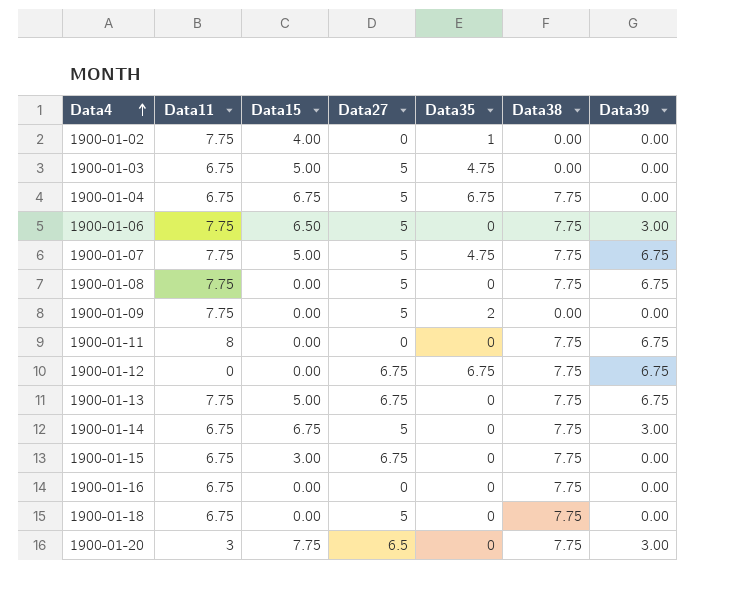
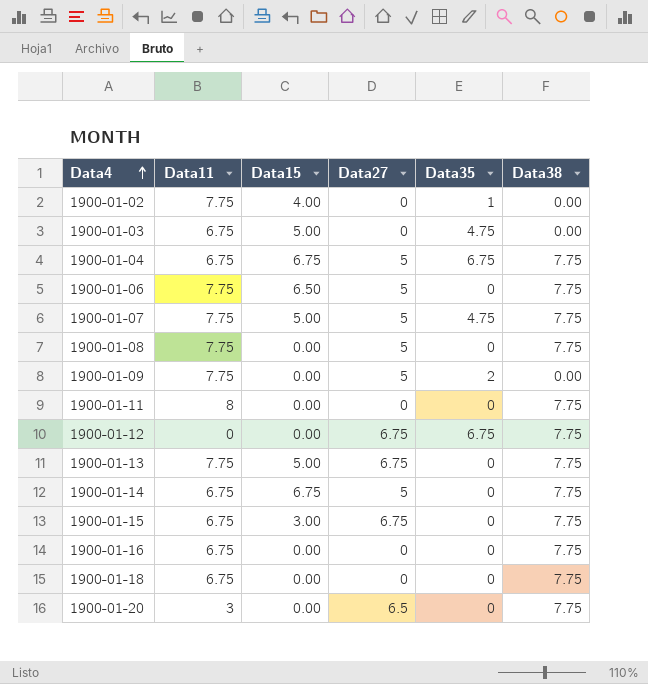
column Data39 | position: 7 -> none
1900-01-03 | Data27: 5 -> 0
1900-01-18 | Data27: 5 -> 0
1900-01-20 | Data15: 7.75 -> 0.00

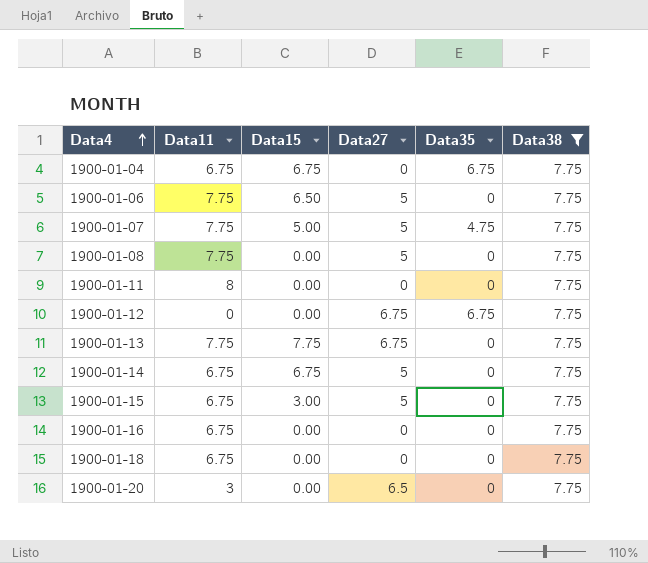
filter: none -> Data38 = 7.75
1900-01-04 | Data27: 5 -> 0
1900-01-13 | Data15: 5.00 -> 7.75
1900-01-15 | Data27: 6.75 -> 5

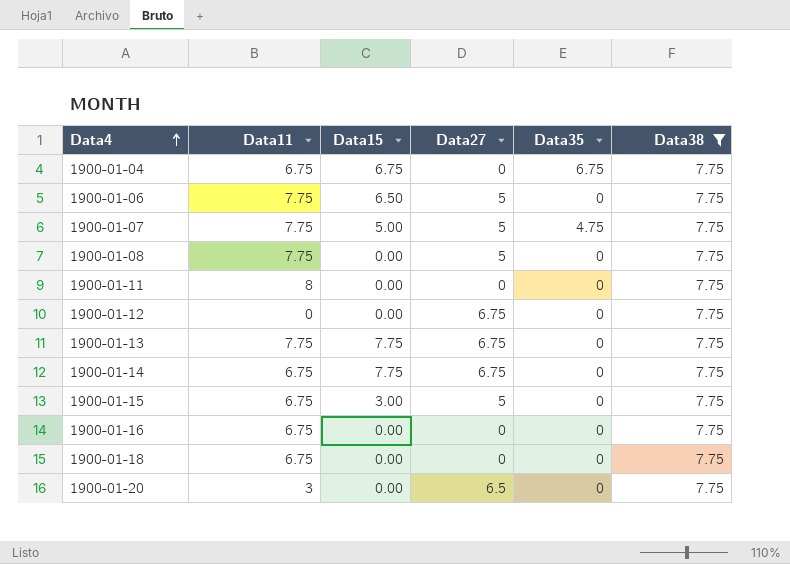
1900-01-12 | Data35: 6.75 -> 0
1900-01-14 | Data15: 6.75 -> 7.75
1900-01-14 | Data27: 5 -> 6.75

